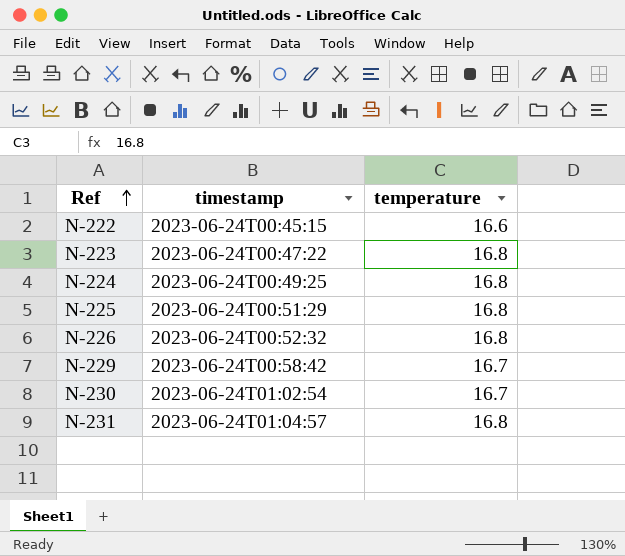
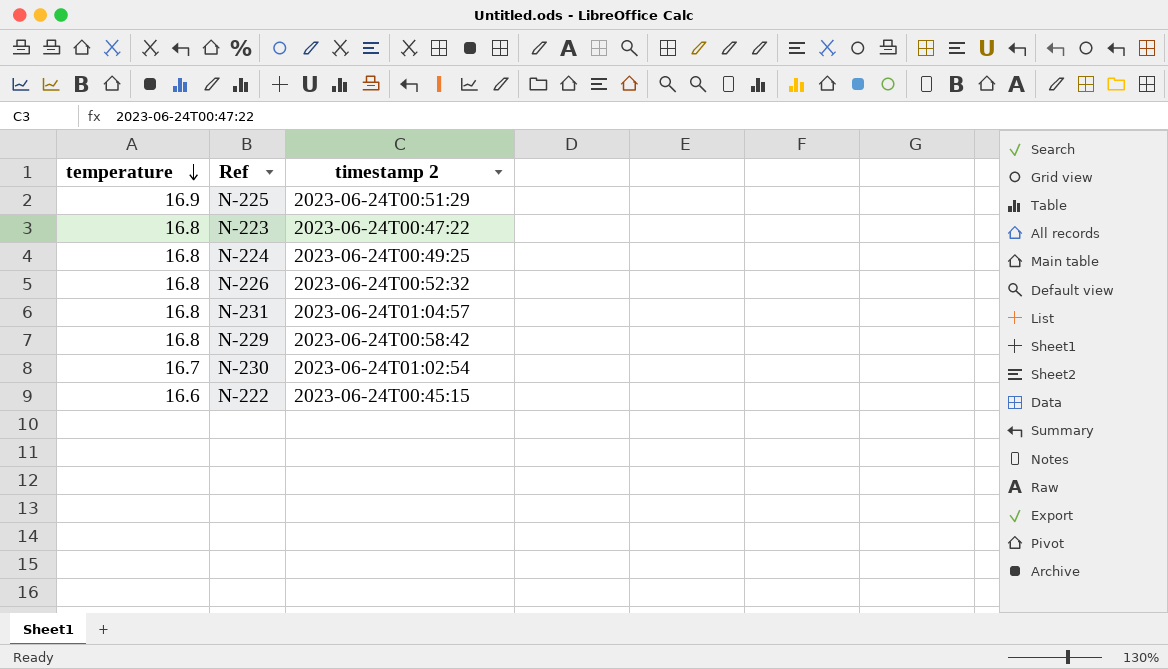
row order: Ref ascending -> temperature descending
column temperature | position: 3 -> 1
column name: timestamp -> timestamp 2
N-225 | temperature: 16.8 -> 16.9
N-229 | temperature: 16.7 -> 16.8

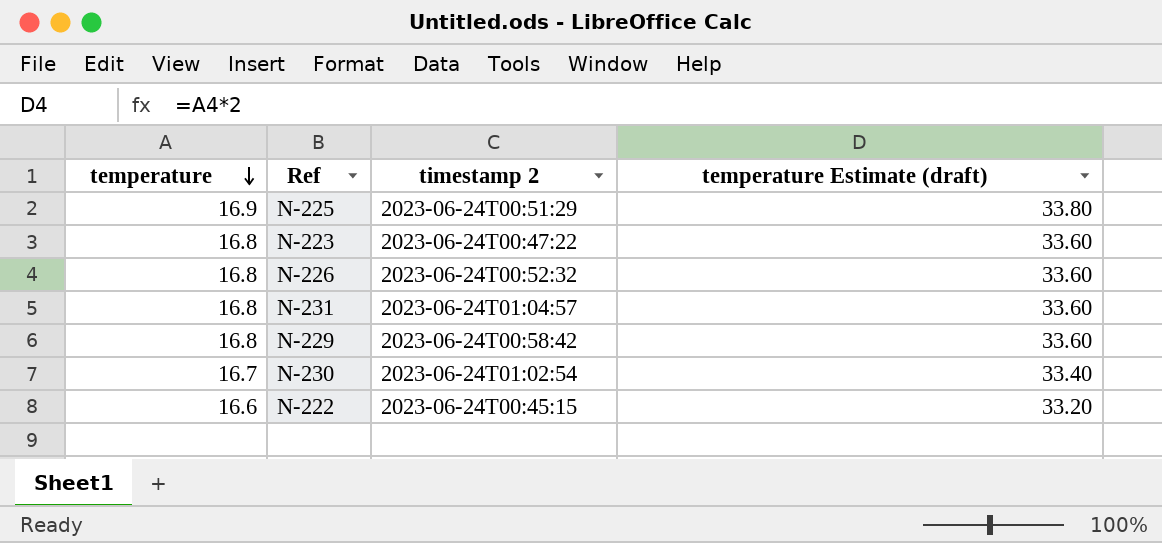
column temperature Estimate (draft) | formula: none -> [temperature] * 2
row N-224: 16.8 | 2023-06-24T00:49:25 -> none

